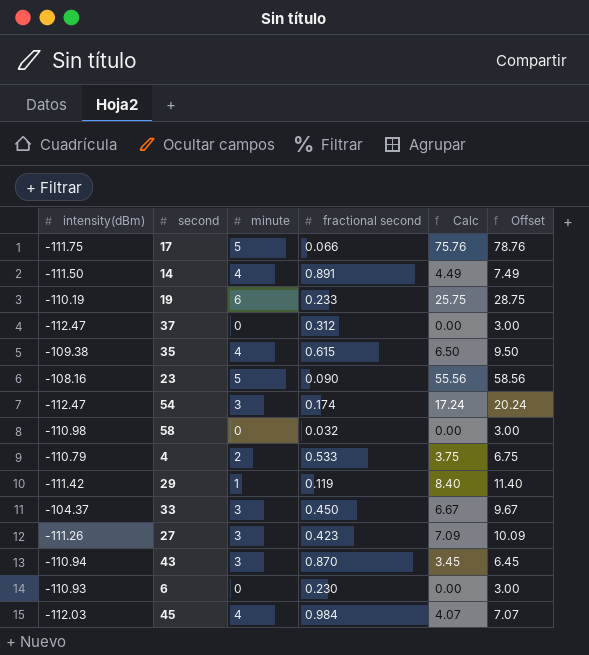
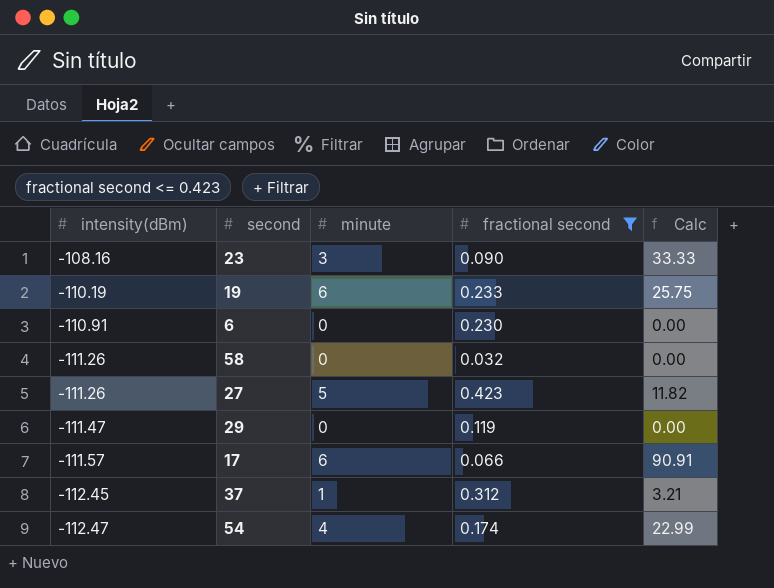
filter: none -> fractional second <= 0.423
row order: none -> intensity(dBm) descending
column Offset | formula: [Calc] + 3 -> none
23 | minute: 5 -> 3
23 | Calc: 55.56 -> 33.33
6 | intensity(dBm): -110.93 -> -110.91
58 | intensity(dBm): -110.98 -> -111.26
27 | minute: 3 -> 5
27 | Calc: 7.09 -> 11.82
29 | intensity(dBm): -111.42 -> -111.47
29 | minute: 1 -> 0
29 | Calc: 8.40 -> 0.00
17 | intensity(dBm): -111.75 -> -111.57
17 | minute: 5 -> 6
17 | Calc: 75.76 -> 90.91
37 | intensity(dBm): -112.47 -> -112.45
37 | minute: 0 -> 1
37 | Calc: 0.00 -> 3.21
54 | minute: 3 -> 4
54 | Calc: 17.24 -> 22.99

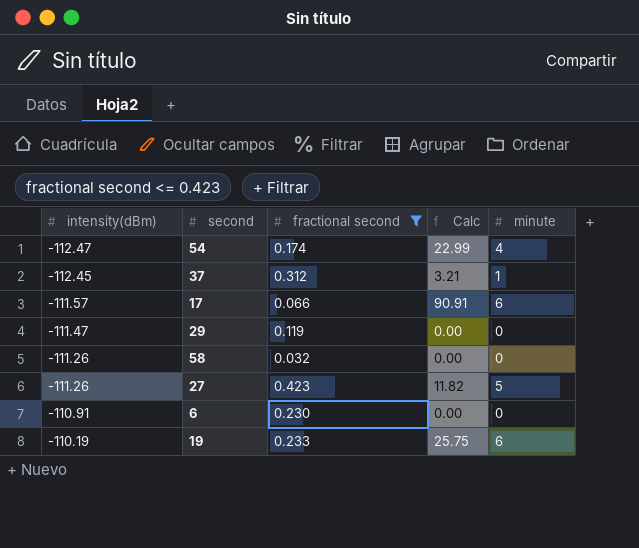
row order: intensity(dBm) descending -> intensity(dBm) ascending
column minute | position: 3 -> 5
row 23: -108.16 | 3 | 0.090 | 33.33 -> none

